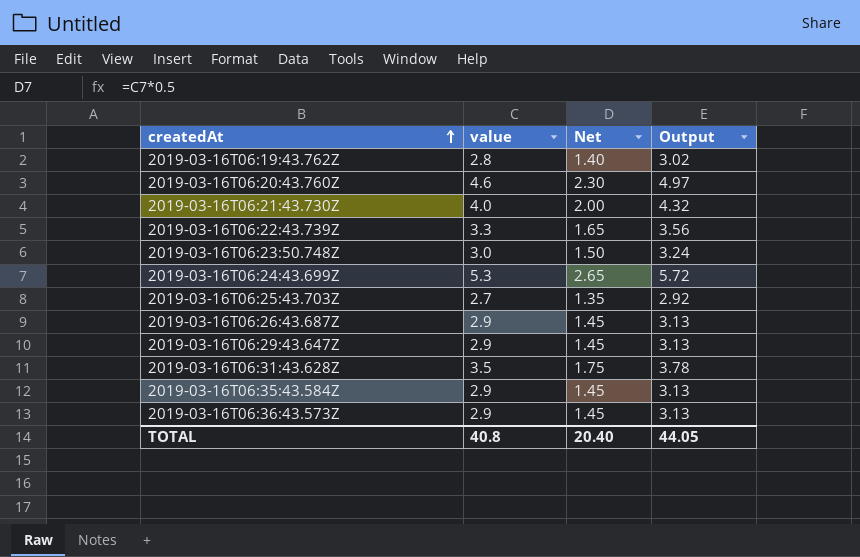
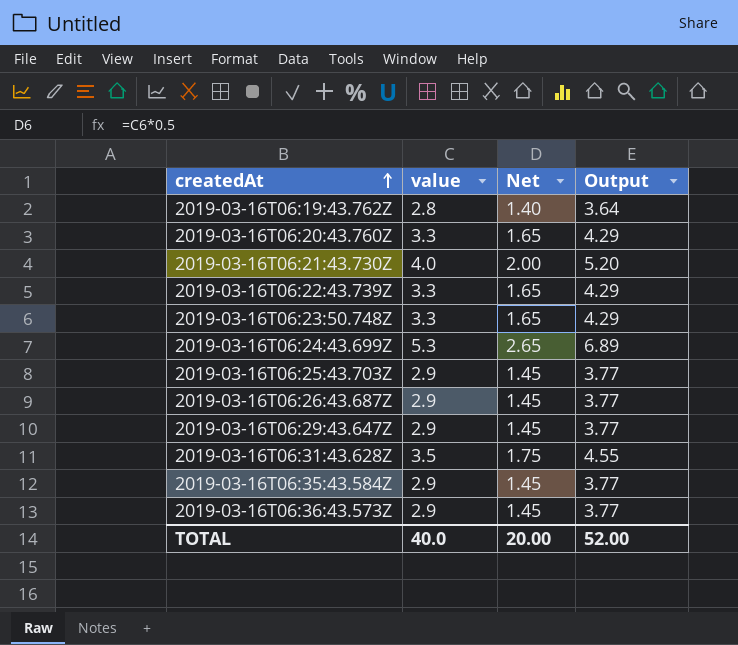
column Output | formula: [value] * 1.08 -> [value] * 1.3
2019-03-16T06:20:43.760Z | value: 4.6 -> 3.3
2019-03-16T06:20:43.760Z | Net: 2.30 -> 1.65
2019-03-16T06:23:50.748Z | value: 3.0 -> 3.3
2019-03-16T06:23:50.748Z | Net: 1.50 -> 1.65
2019-03-16T06:25:43.703Z | value: 2.7 -> 2.9
2019-03-16T06:25:43.703Z | Net: 1.35 -> 1.45
TOTAL | value: 40.8 -> 40.0
TOTAL | Net: 20.40 -> 20.00
TOTAL | Output: 44.05 -> 52.00

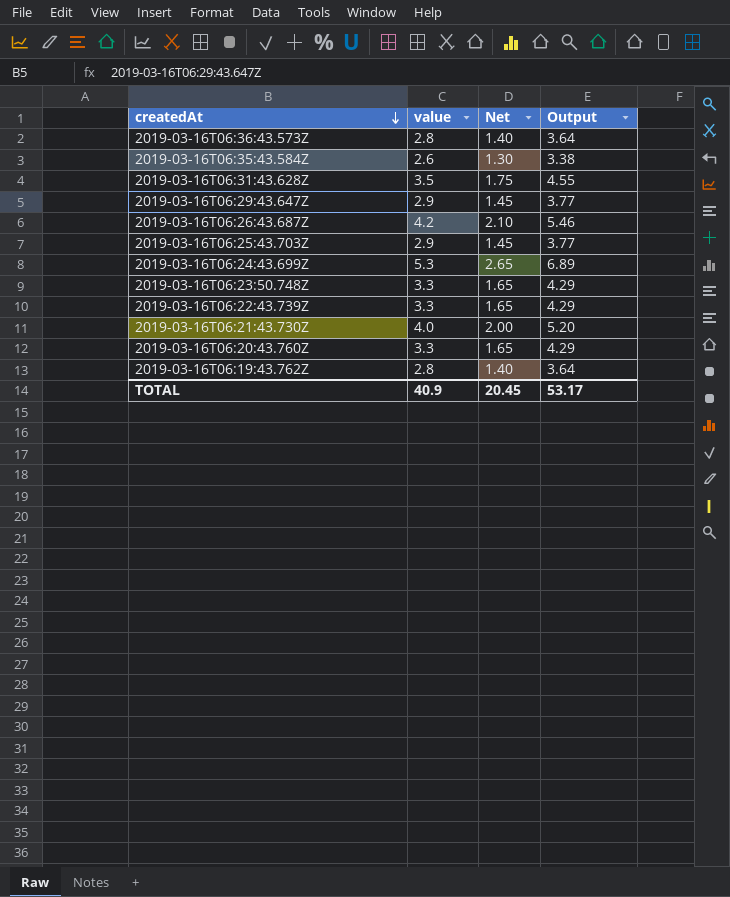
row order: createdAt ascending -> createdAt descending
2019-03-16T06:36:43.573Z | value: 2.9 -> 2.8
2019-03-16T06:36:43.573Z | Net: 1.45 -> 1.40
2019-03-16T06:36:43.573Z | Output: 3.77 -> 3.64
2019-03-16T06:35:43.584Z | value: 2.9 -> 2.6
2019-03-16T06:35:43.584Z | Net: 1.45 -> 1.30
2019-03-16T06:35:43.584Z | Output: 3.77 -> 3.38
2019-03-16T06:26:43.687Z | value: 2.9 -> 4.2
2019-03-16T06:26:43.687Z | Net: 1.45 -> 2.10
2019-03-16T06:26:43.687Z | Output: 3.77 -> 5.46
TOTAL | value: 40.0 -> 40.9
TOTAL | Net: 20.00 -> 20.45
TOTAL | Output: 52.00 -> 53.17

